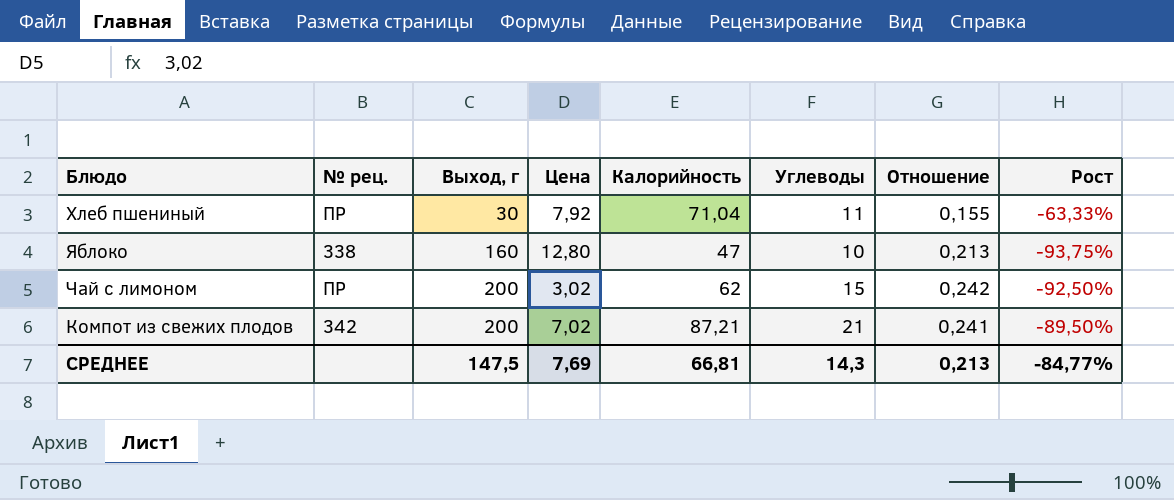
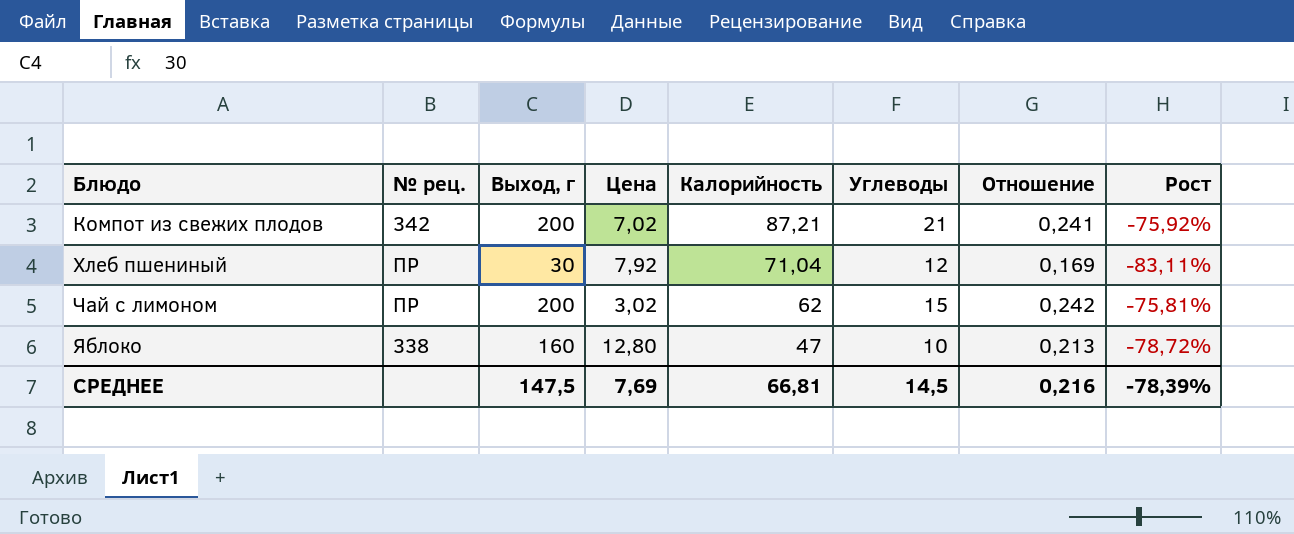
row order: Выход, г ascending -> Блюдо ascending
column Рост | formula: ([Углеводы] - [Выход, г]) / [Выход, г] -> ([Углеводы] - [Калорийность]) / [Калорийность]
Хлеб пшениный | Углеводы: 11 -> 12
Хлеб пшениный | Отношение: 0,155 -> 0,169
СРЕДНЕЕ | Углеводы: 14,3 -> 14,5
СРЕДНЕЕ | Отношение: 0,213 -> 0,216
СРЕДНЕЕ | Рост: -84,77% -> -78,39%

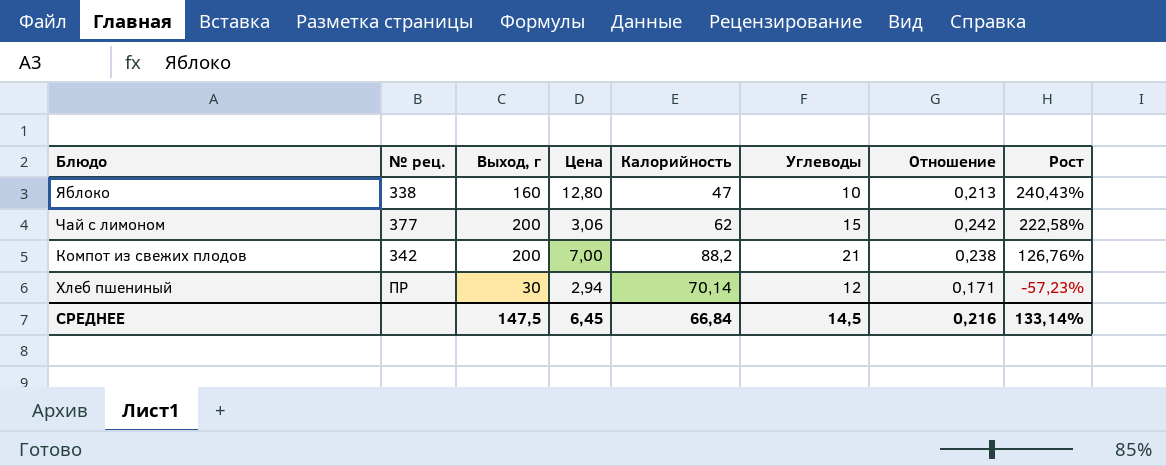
row order: Блюдо ascending -> Рост descending
column Рост | formula: ([Углеводы] - [Калорийность]) / [Калорийность] -> ([Выход, г] - [Калорийность]) / [Калорийность]
Чай с лимоном | № рец.: ПР -> 377
Чай с лимоном | Цена: 3,02 -> 3,06
Компот из свежих плодов | Цена: 7,02 -> 7,00
Компот из свежих плодов | Калорийность: 87,21 -> 88,2
Компот из свежих плодов | Отношение: 0,241 -> 0,238
Хлеб пшениный | Цена: 7,92 -> 2,94
Хлеб пшениный | Калорийность: 71,04 -> 70,14
Хлеб пшениный | Отношение: 0,169 -> 0,171
СРЕДНЕЕ | Цена: 7,69 -> 6,45
СРЕДНЕЕ | Калорийность: 66,81 -> 66,84
СРЕДНЕЕ | Рост: -78,39% -> 133,14%

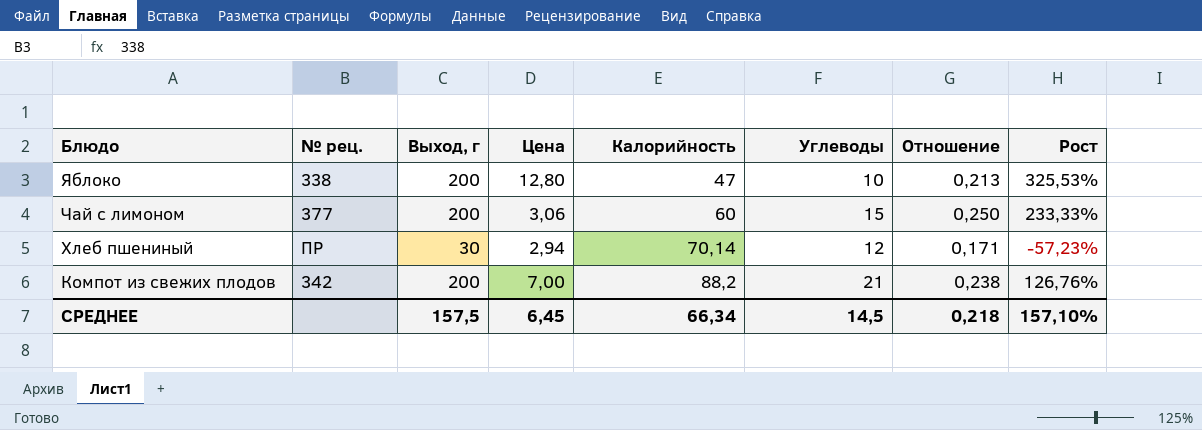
row order: Рост descending -> Блюдо descending
Яблоко | Выход, г: 160 -> 200
Яблоко | Рост: 240,43% -> 325,53%
Чай с лимоном | Калорийность: 62 -> 60
Чай с лимоном | Отношение: 0,242 -> 0,250
Чай с лимоном | Рост: 222,58% -> 233,33%
СРЕДНЕЕ | Выход, г: 147,5 -> 157,5
СРЕДНЕЕ | Калорийность: 66,84 -> 66,34
СРЕДНЕЕ | Отношение: 0,216 -> 0,218
СРЕДНЕЕ | Рост: 133,14% -> 157,10%

